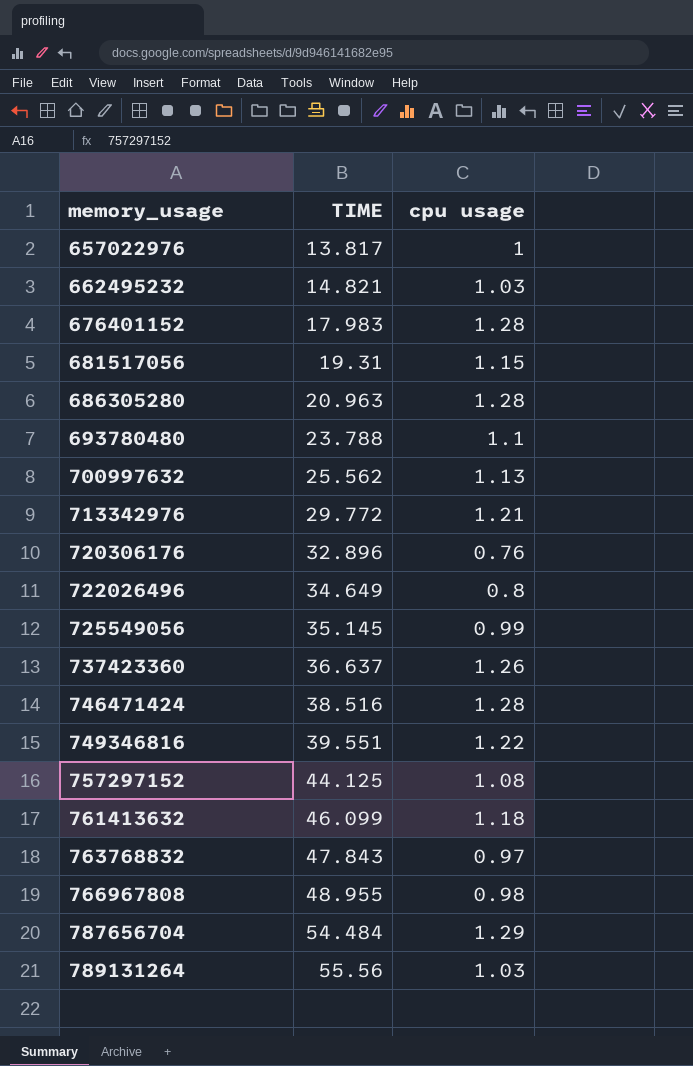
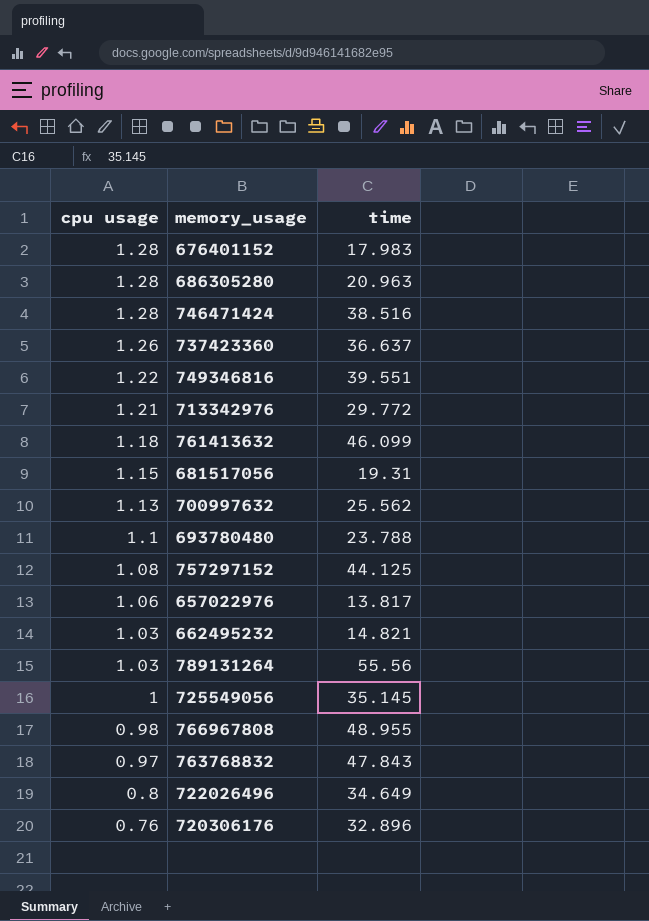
row order: memory_usage ascending -> cpu usage descending
column cpu usage | position: 3 -> 1
column name: TIME -> time
row 787656704: 54.484 | 1.29 -> none
657022976 | cpu usage: 1 -> 1.06
725549056 | cpu usage: 0.99 -> 1

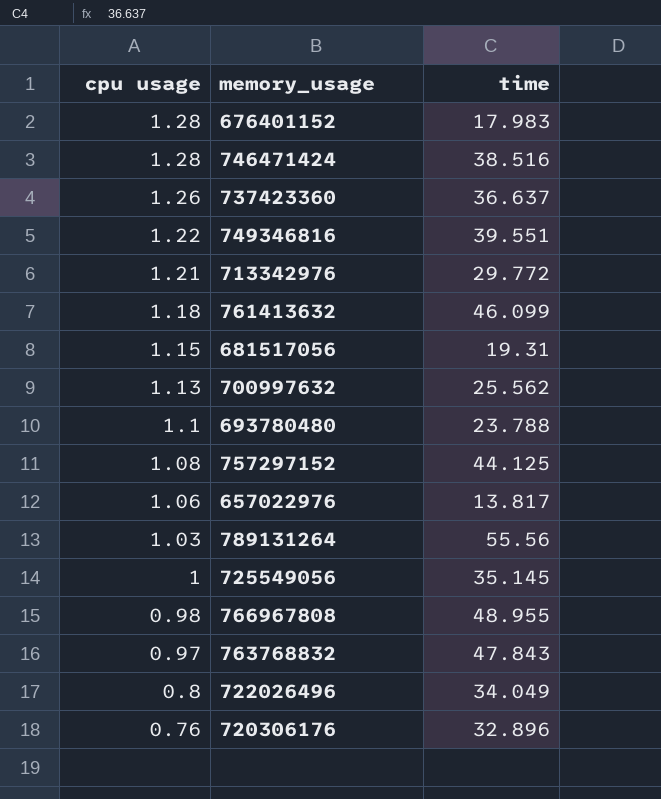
row 686305280: 1.28 | 20.963 -> none
row 662495232: 1.03 | 14.821 -> none
722026496 | time: 34.649 -> 34.049

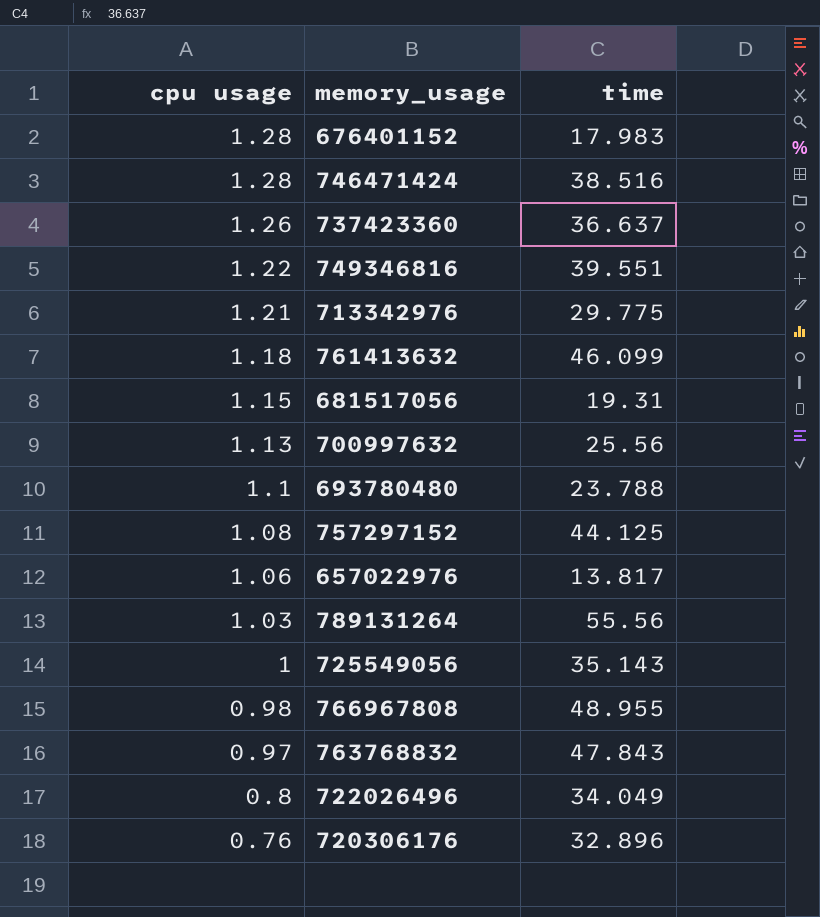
713342976 | time: 29.772 -> 29.775
700997632 | time: 25.562 -> 25.56
725549056 | time: 35.145 -> 35.143

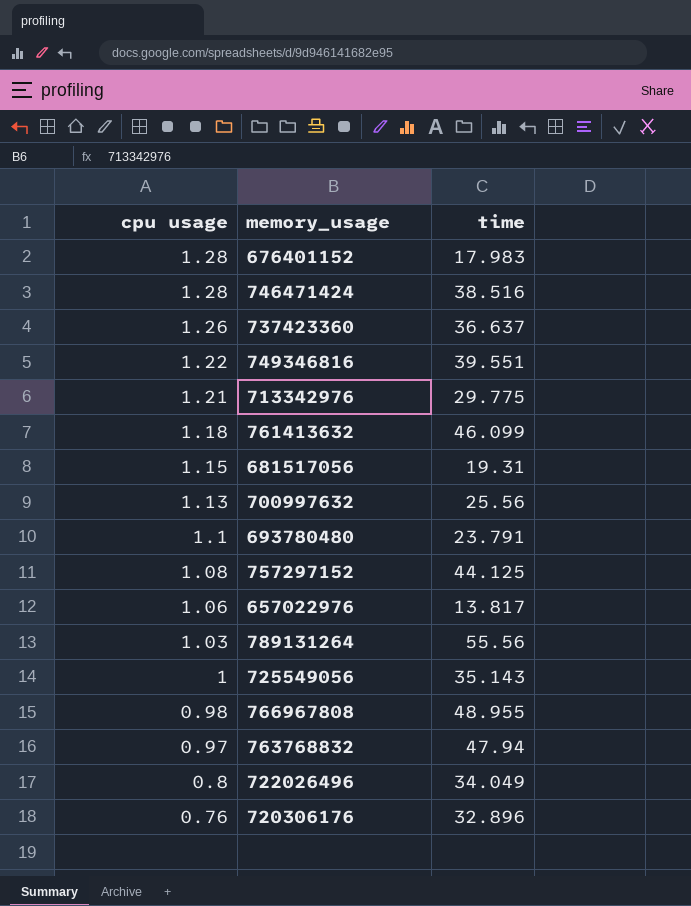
693780480 | time: 23.788 -> 23.791
763768832 | time: 47.843 -> 47.94

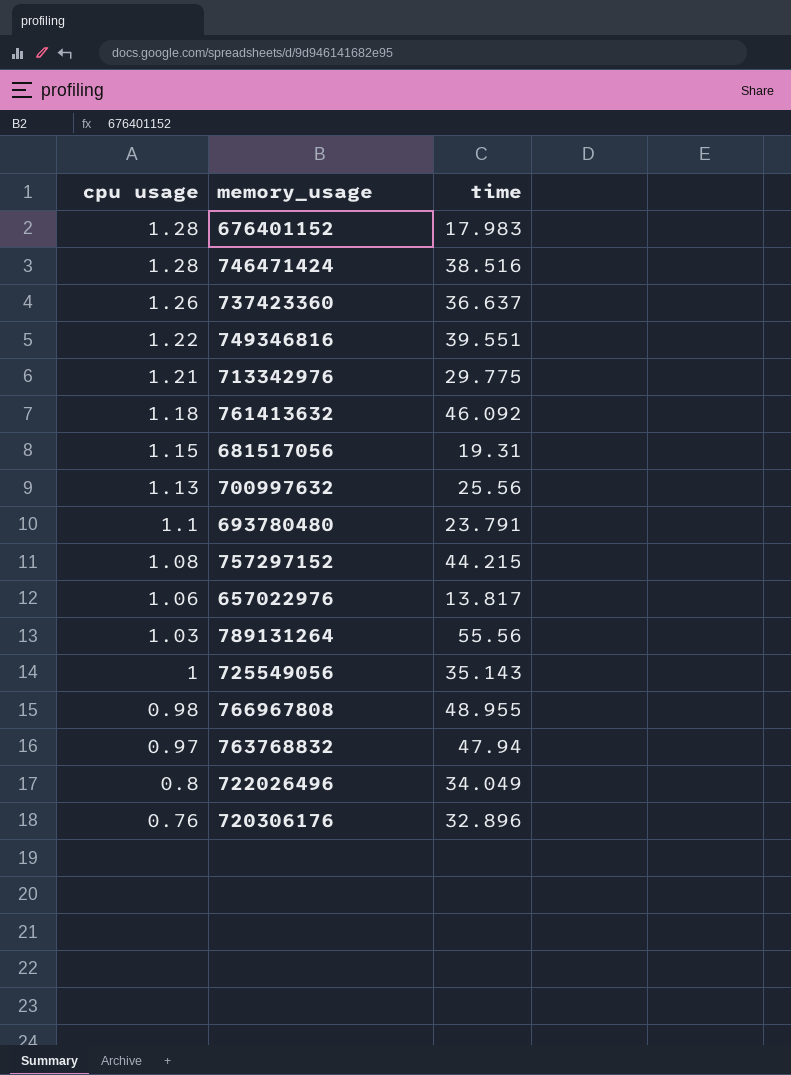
761413632 | time: 46.099 -> 46.092
757297152 | time: 44.125 -> 44.215

